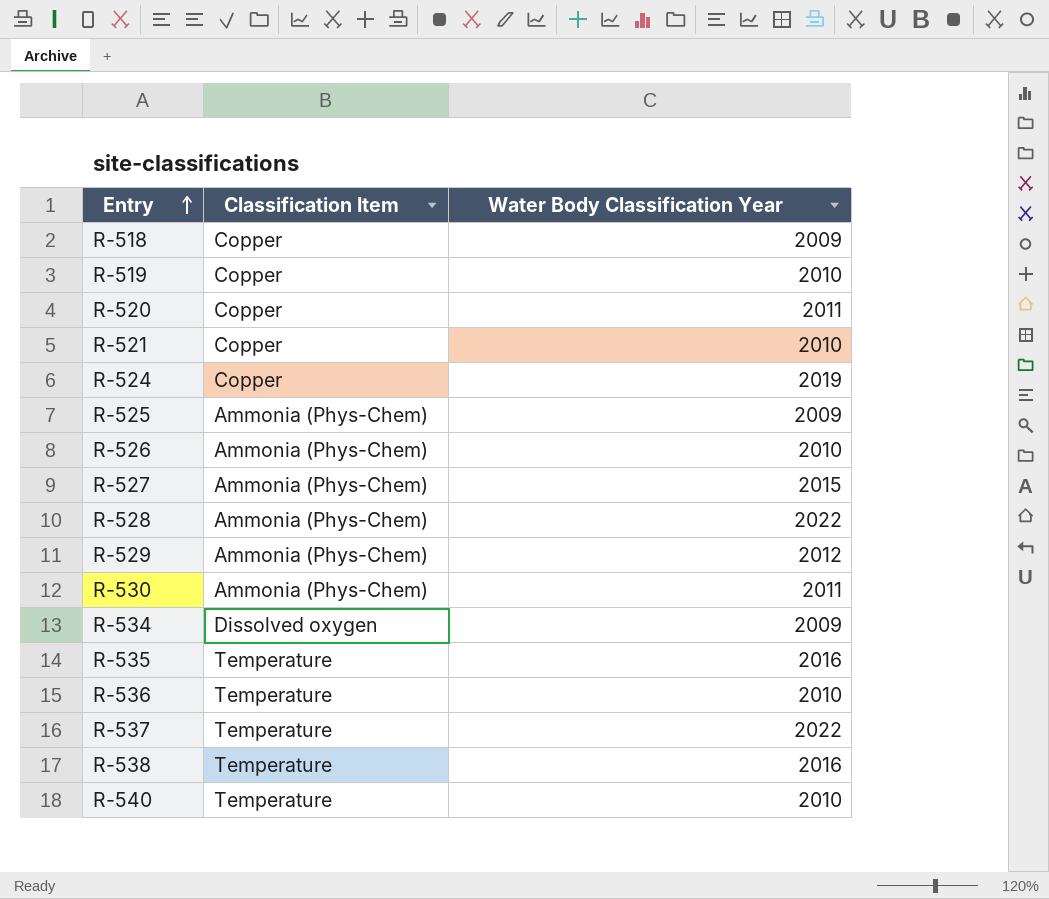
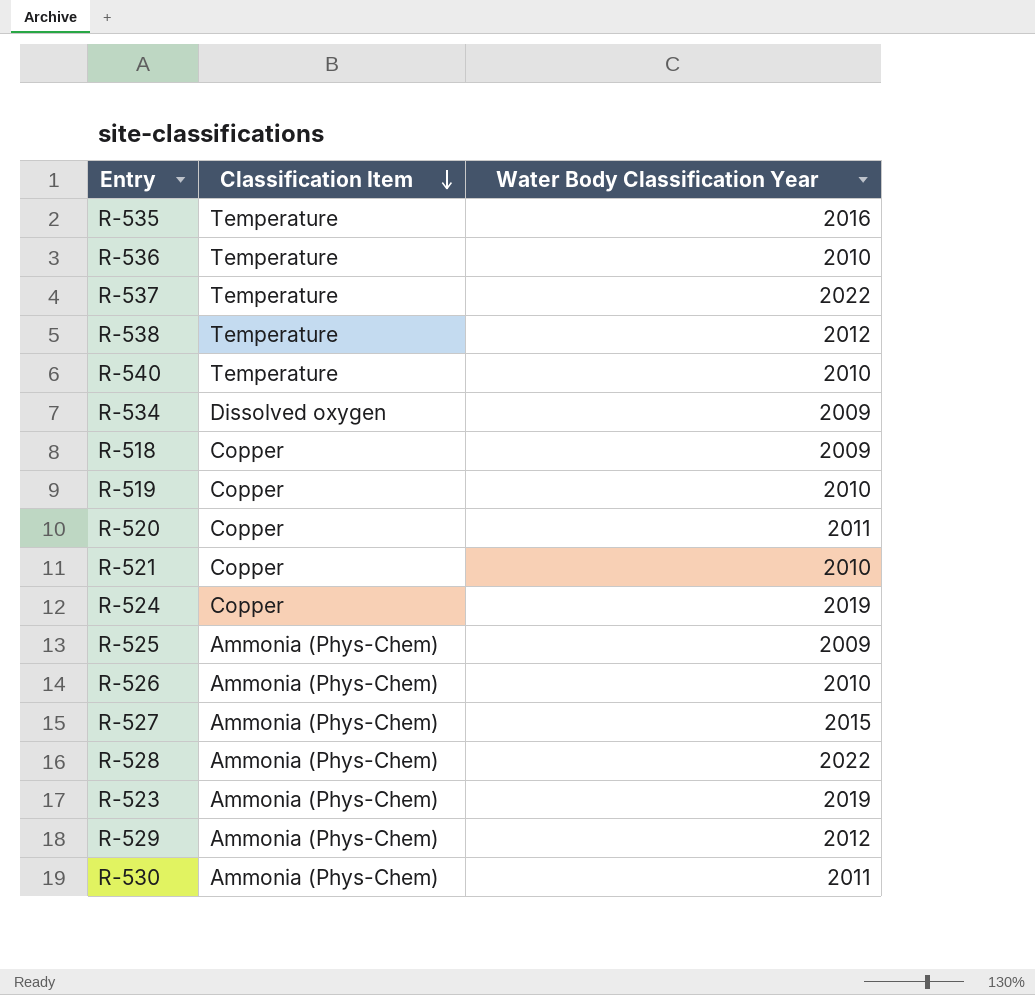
row order: Entry ascending -> Classification Item descending
R-538 | Water Body Classification Year: 2016 -> 2012
row R-523: none -> Ammonia (Phys-Chem) | 2019

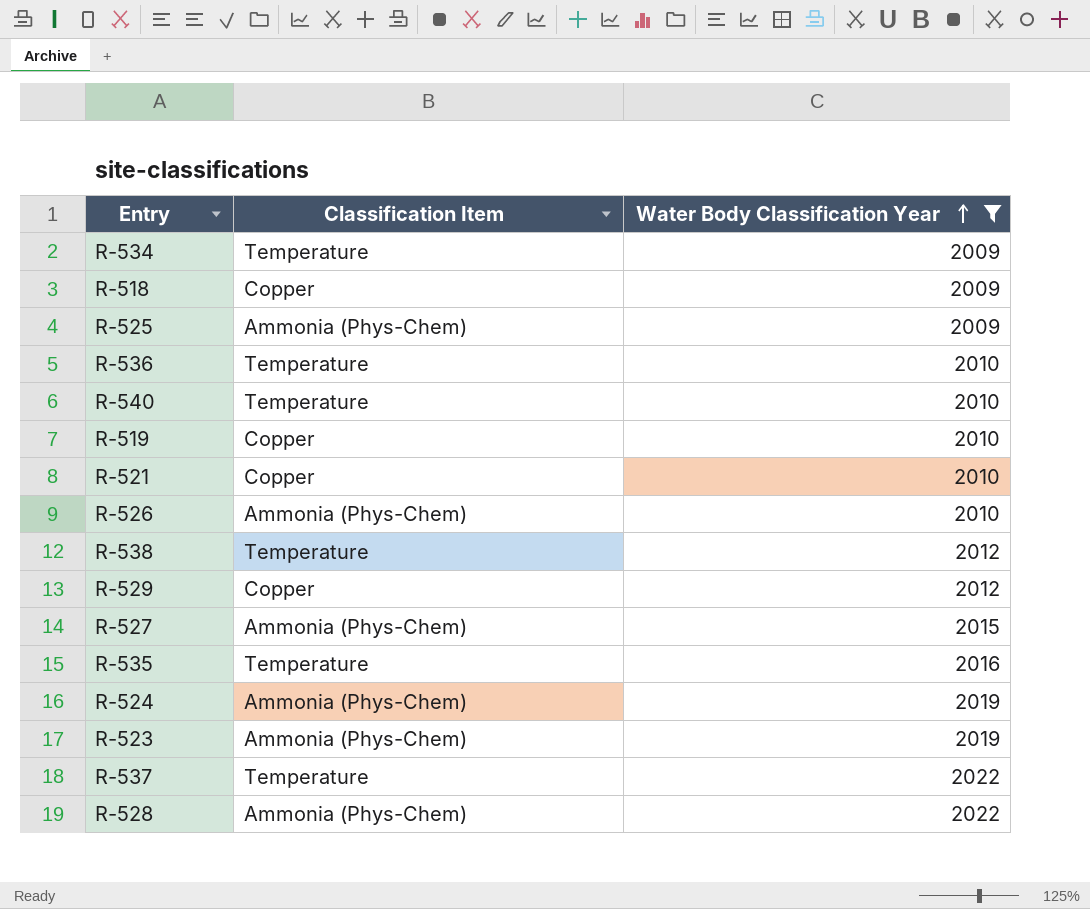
filter: none -> Water Body Classification Year != 2011
row order: Classification Item descending -> Water Body Classification Year ascending
R-534 | Classification Item: Dissolved oxygen -> Temperature
R-529 | Classification Item: Ammonia (Phys-Chem) -> Copper
R-524 | Classification Item: Copper -> Ammonia (Phys-Chem)

